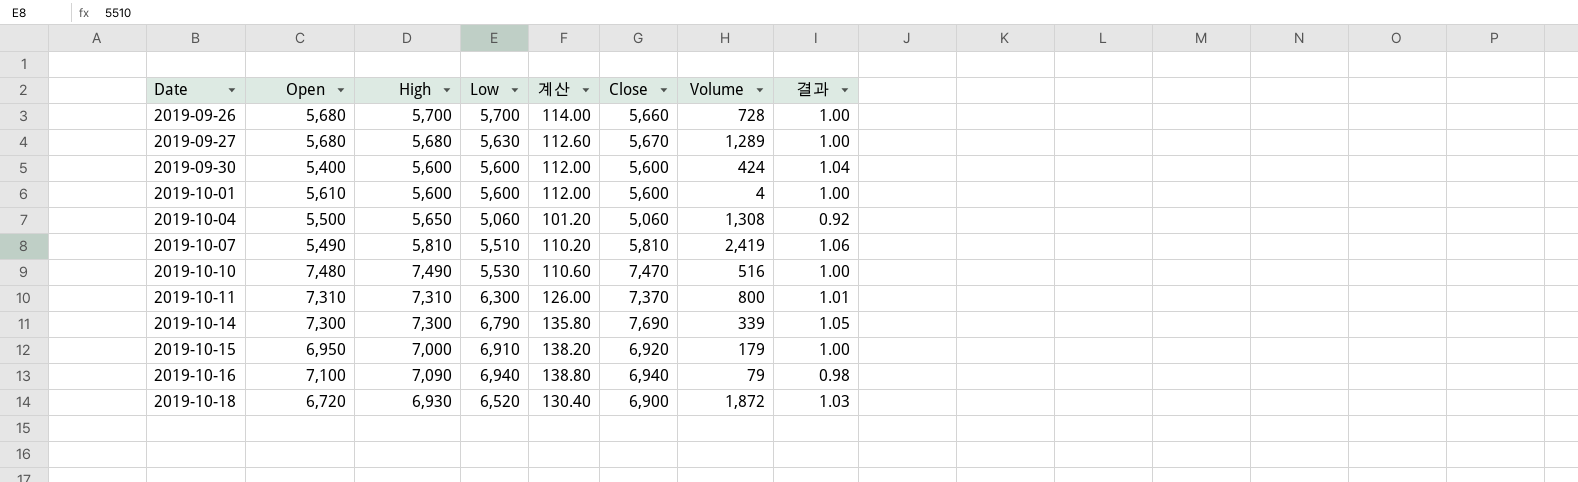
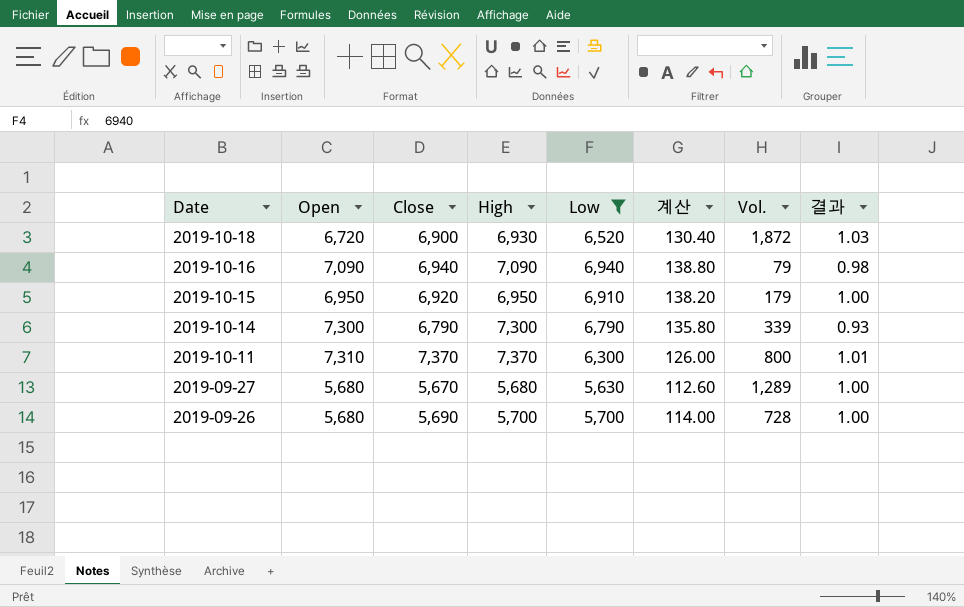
filter: none -> Low >= 5,630
row order: Date ascending -> Date descending
column Close | position: 6 -> 3
column name: Volume -> Vol.
2019-10-16 | Open: 7,100 -> 7,090
2019-10-15 | High: 7,000 -> 6,950
2019-10-14 | Close: 7,690 -> 6,790
2019-10-14 | 결과: 1.05 -> 0.93
2019-10-11 | High: 7,310 -> 7,370
2019-09-26 | Close: 5,660 -> 5,690

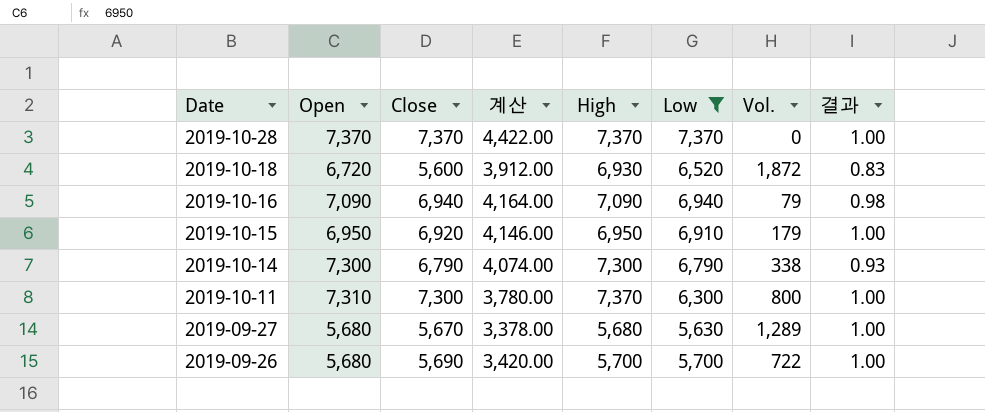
column 계산 | formula: [Low] * 0.02 -> [Low] * 0.6
column 계산 | position: 6 -> 4
row 2019-10-28: none -> 7,370 | 7,370 | 4,422.00 | 7,370 | 7,370 | 0 | 1.00
2019-10-18 | Close: 6,900 -> 5,600
2019-10-18 | 결과: 1.03 -> 0.83
2019-10-14 | Vol.: 339 -> 338
2019-10-11 | Close: 7,370 -> 7,300
2019-10-11 | 결과: 1.01 -> 1.00
2019-09-26 | Vol.: 728 -> 722

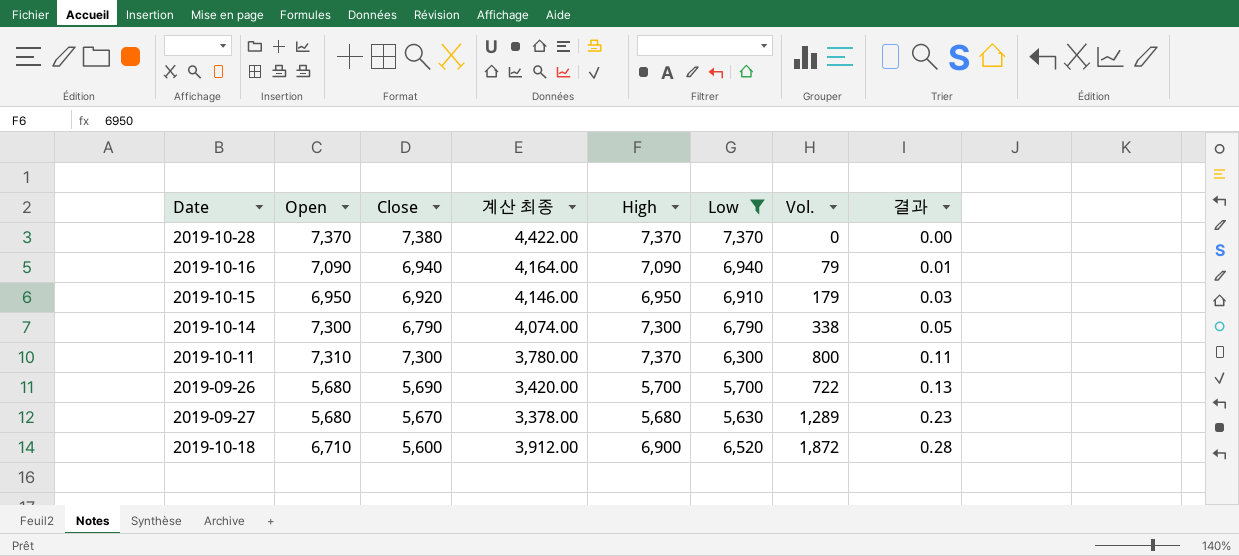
row order: Date descending -> 결과 ascending
column name: 계산 -> 계산 최종
column 결과 | formula: [Close] / [Open] -> [Vol.] / [Open]
2019-10-28 | Close: 7,370 -> 7,380
2019-10-18 | Open: 6,720 -> 6,710
2019-10-18 | High: 6,930 -> 6,900

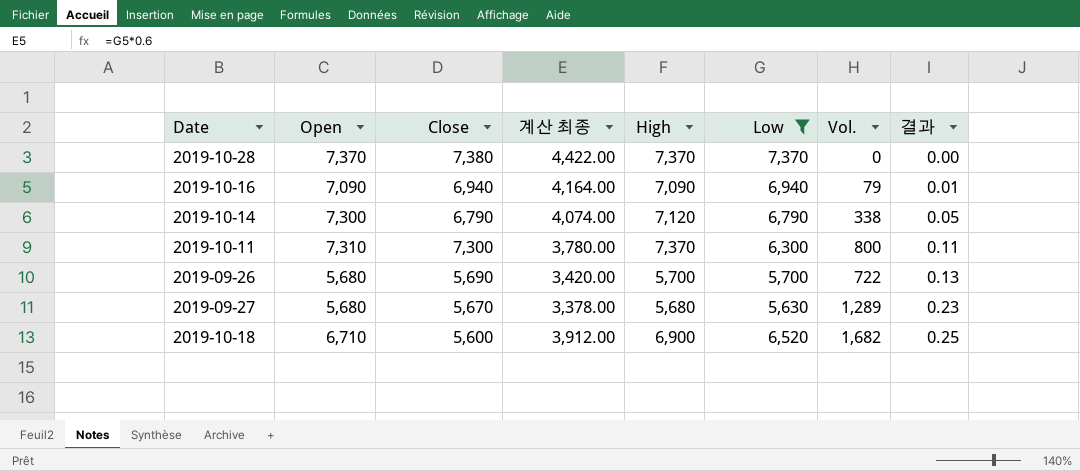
row 2019-10-15: 6,950 | 6,920 | 4,146.00 | 6,950 | 6,910 | 179 | 0.03 -> none
2019-10-14 | High: 7,300 -> 7,120
2019-10-18 | Vol.: 1,872 -> 1,682
2019-10-18 | 결과: 0.28 -> 0.25

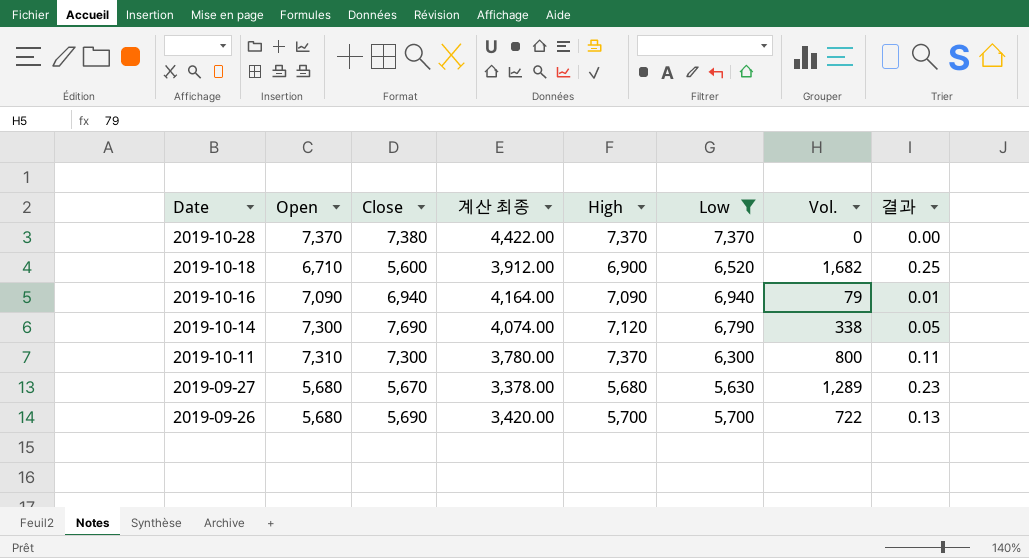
row order: 결과 ascending -> Date descending
2019-10-14 | Close: 6,790 -> 7,690

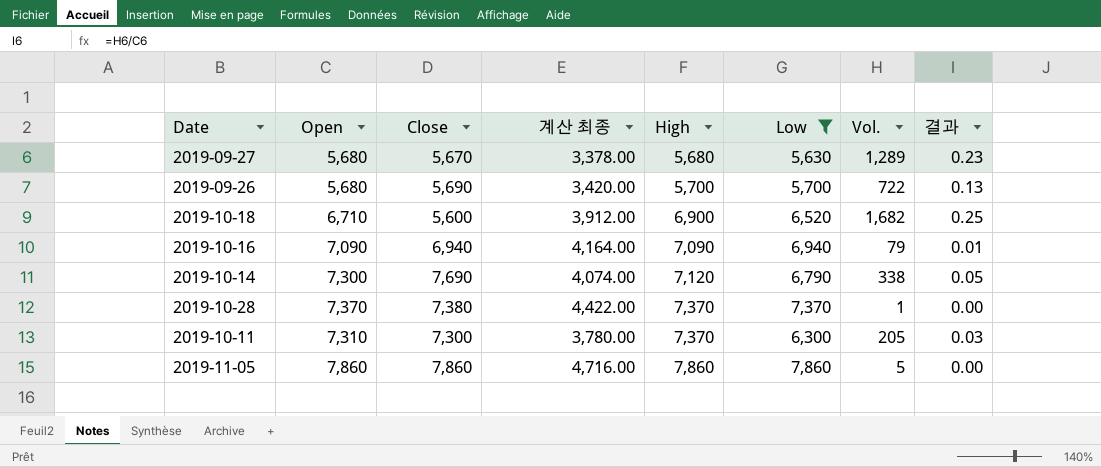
row order: Date descending -> High ascending
2019-10-28 | Vol.: 0 -> 1
2019-10-11 | Vol.: 800 -> 205
2019-10-11 | 결과: 0.11 -> 0.03
row 2019-11-05: none -> 7,860 | 7,860 | 4,716.00 | 7,860 | 7,860 | 5 | 0.00

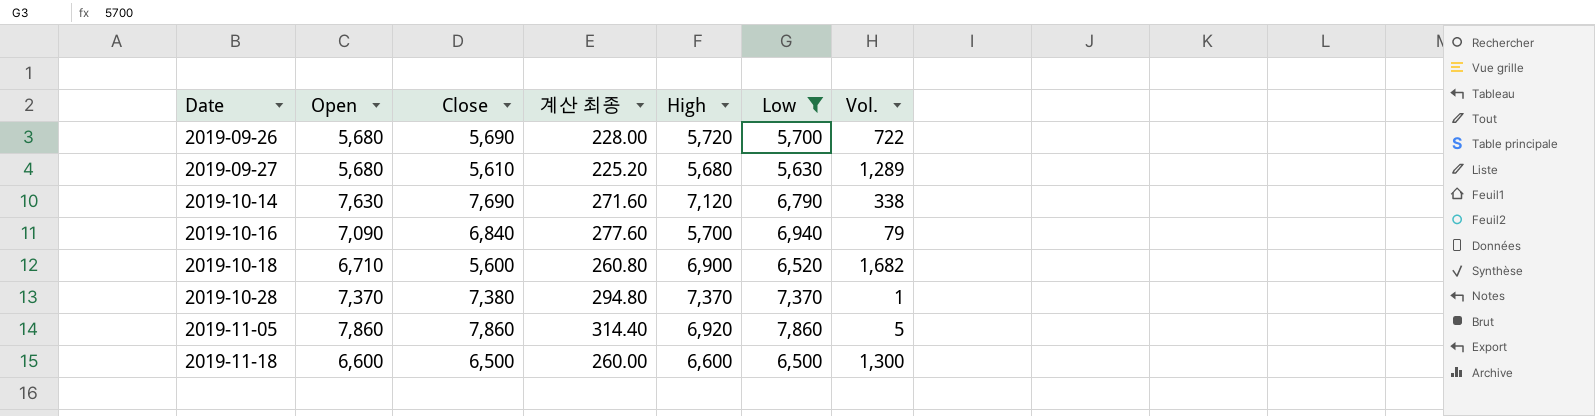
row order: High ascending -> Date ascending
column 결과 | formula: [Vol.] / [Open] -> none
column 계산 최종 | formula: [Low] * 0.6 -> [Low] * 0.04
row 2019-10-11: 7,310 | 7,300 | 3,780.00 | 7,370 | 6,300 | 205 | 0.03 -> none
2019-09-26 | High: 5,700 -> 5,720
2019-09-27 | Close: 5,670 -> 5,610
2019-10-14 | Open: 7,300 -> 7,630
2019-10-16 | Close: 6,940 -> 6,840
2019-10-16 | High: 7,090 -> 5,700
2019-11-05 | High: 7,860 -> 6,920
row 2019-11-18: none -> 6,600 | 6,500 | 260.00 | 6,600 | 6,500 | 1,300

